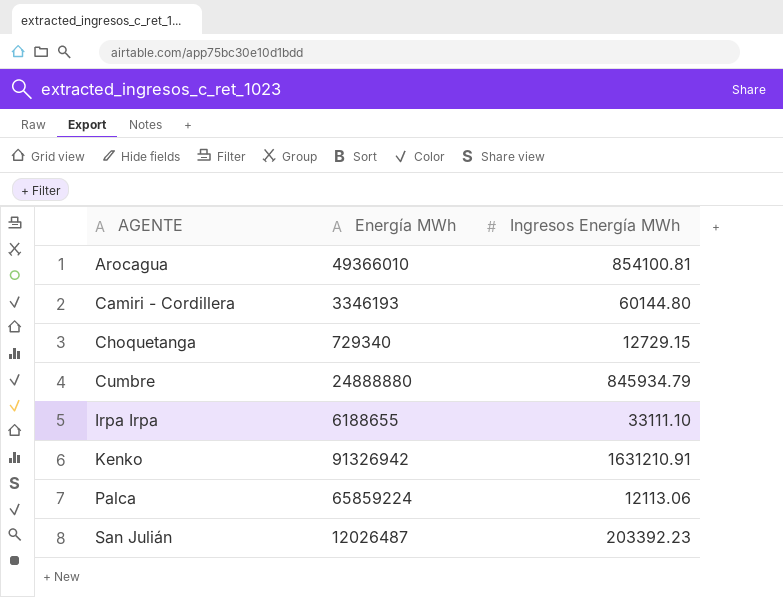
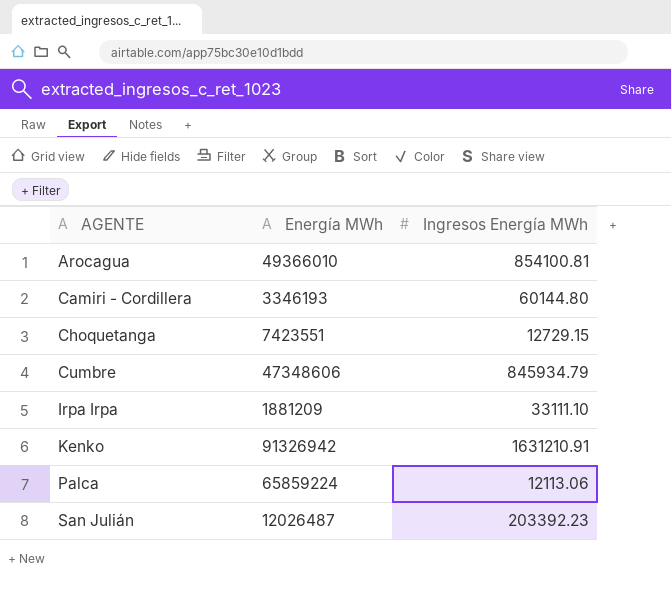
Choquetanga | Energía MWh: 729340 -> 7423551
Cumbre | Energía MWh: 24888880 -> 47348606
Irpa Irpa | Energía MWh: 6188655 -> 1881209

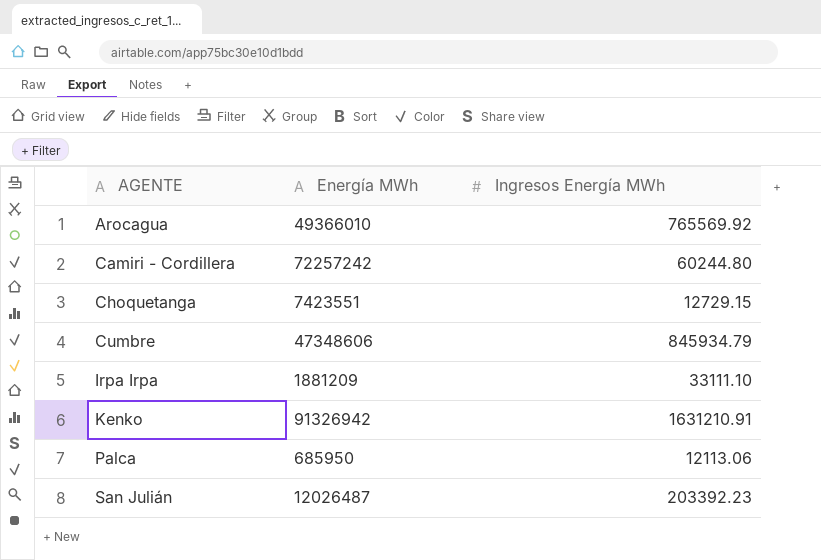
Arocagua | Ingresos Energía MWh: 854100.81 -> 765569.92
Camiri - Cordillera | Energía MWh: 3346193 -> 72257242
Camiri - Cordillera | Ingresos Energía MWh: 60144.80 -> 60244.80
Palca | Energía MWh: 65859224 -> 685950

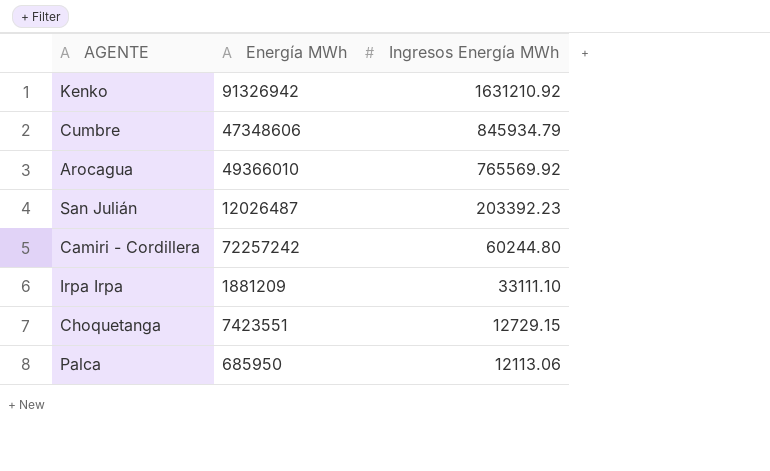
row order: AGENTE ascending -> Ingresos Energía MWh descending
Kenko | Ingresos Energía MWh: 1631210.91 -> 1631210.92

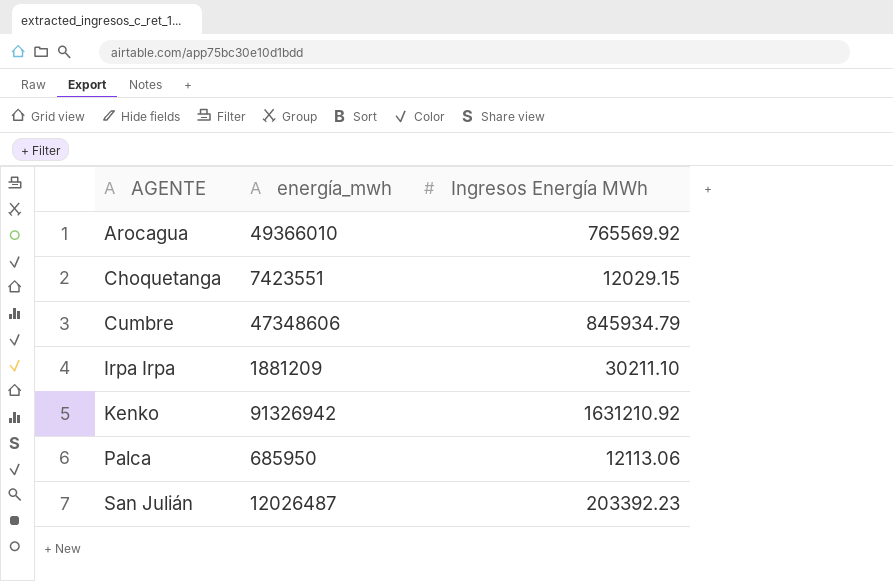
row order: Ingresos Energía MWh descending -> AGENTE ascending
column name: Energía MWh -> energía_mwh
row Camiri - Cordillera: 72257242 | 60244.80 -> none
Choquetanga | Ingresos Energía MWh: 12729.15 -> 12029.15
Irpa Irpa | Ingresos Energía MWh: 33111.10 -> 30211.10

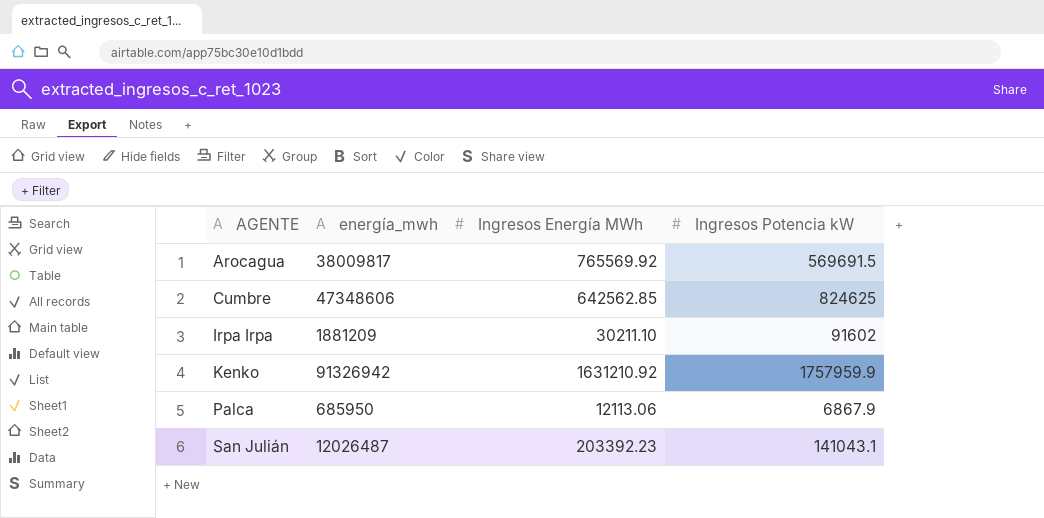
column Ingresos Potencia kW | position: none -> 4
row Choquetanga: 7423551 | 12029.15 -> none
Arocagua | energía_mwh: 49366010 -> 38009817
Cumbre | Ingresos Energía MWh: 845934.79 -> 642562.85

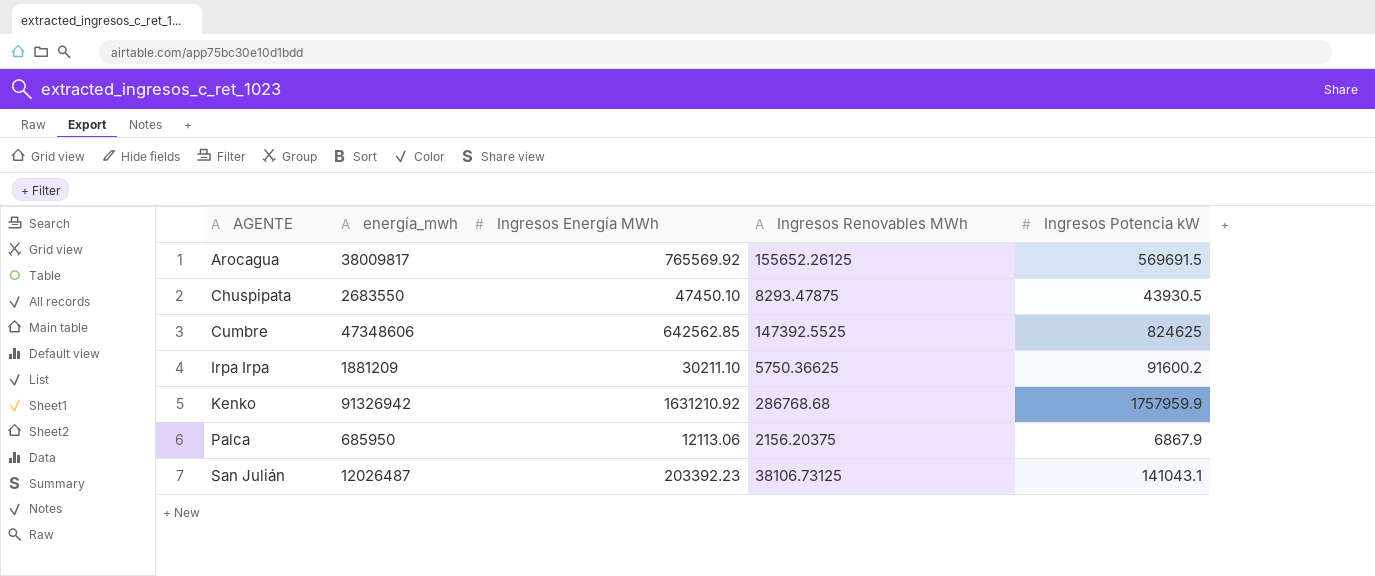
column Ingresos Renovables MWh | position: none -> 4
row Chuspipata: none -> 2683550 | 47450.10 | 8293.47875 | 43930.5
Irpa Irpa | Ingresos Potencia kW: 91602 -> 91600.2

